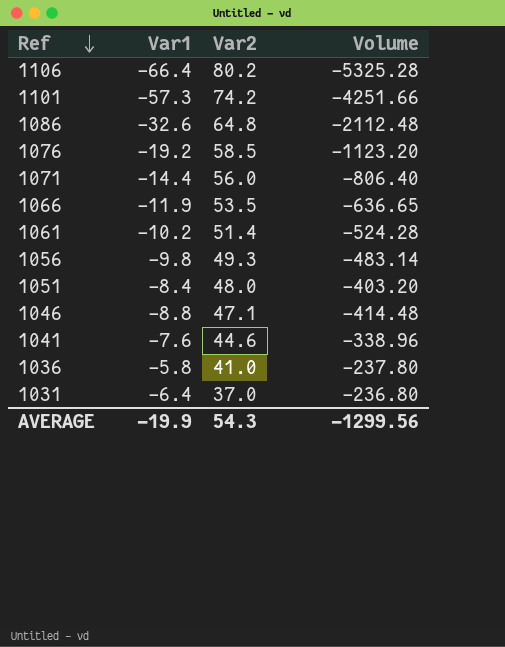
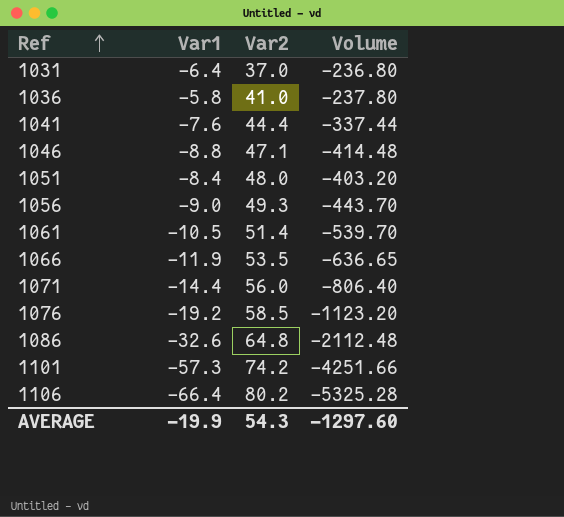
row order: Ref descending -> Ref ascending
1041 | Var2: 44.6 -> 44.4
1041 | Volume: -338.96 -> -337.44
1056 | Var1: -9.8 -> -9.0
1056 | Volume: -483.14 -> -443.70
1061 | Var1: -10.2 -> -10.5
1061 | Volume: -524.28 -> -539.70
AVERAGE | Volume: -1299.56 -> -1297.60

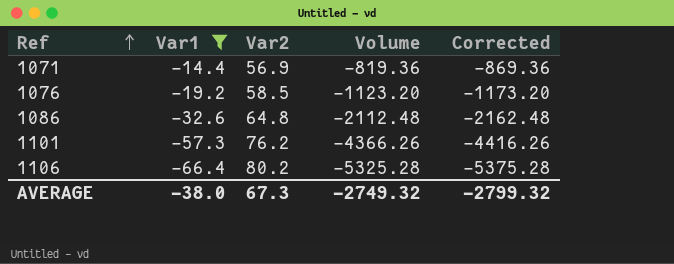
filter: none -> Var1 <= -14.4
column Corrected | formula: none -> [Volume] - 50
1071 | Var2: 56.0 -> 56.9
1071 | Volume: -806.40 -> -819.36
1101 | Var2: 74.2 -> 76.2
1101 | Volume: -4251.66 -> -4366.26
AVERAGE | Var1: -19.9 -> -38.0
AVERAGE | Var2: 54.3 -> 67.3
AVERAGE | Volume: -1297.60 -> -2749.32

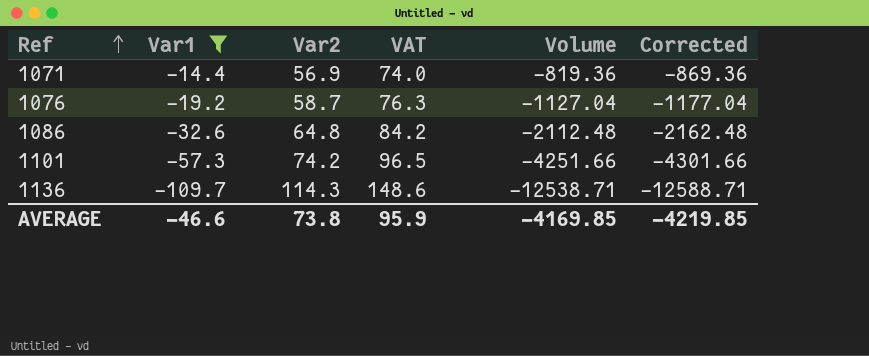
column VAT | formula: none -> [Var2] * 1.3
row 1106: -66.4 | 80.2 | -5325.28 | -5375.28 -> none
1076 | Var2: 58.5 -> 58.7
1076 | Volume: -1123.20 -> -1127.04
1076 | Corrected: -1173.20 -> -1177.04
1101 | Var2: 76.2 -> 74.2
1101 | Volume: -4366.26 -> -4251.66
1101 | Corrected: -4416.26 -> -4301.66
row 1136: none -> -109.7 | 114.3 | 148.6 | -12538.71 | -12588.71
AVERAGE | Var1: -38.0 -> -46.6
AVERAGE | Var2: 67.3 -> 73.8
AVERAGE | Volume: -2749.32 -> -4169.85
AVERAGE | Corrected: -2799.32 -> -4219.85

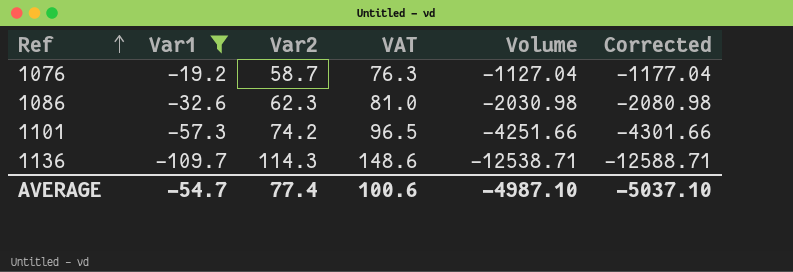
row 1071: -14.4 | 56.9 | 74.0 | -819.36 | -869.36 -> none
1086 | Var2: 64.8 -> 62.3
1086 | VAT: 84.2 -> 81.0
1086 | Volume: -2112.48 -> -2030.98
1086 | Corrected: -2162.48 -> -2080.98
AVERAGE | Var1: -46.6 -> -54.7
AVERAGE | Var2: 73.8 -> 77.4
AVERAGE | VAT: 95.9 -> 100.6
AVERAGE | Volume: -4169.85 -> -4987.10
AVERAGE | Corrected: -4219.85 -> -5037.10

